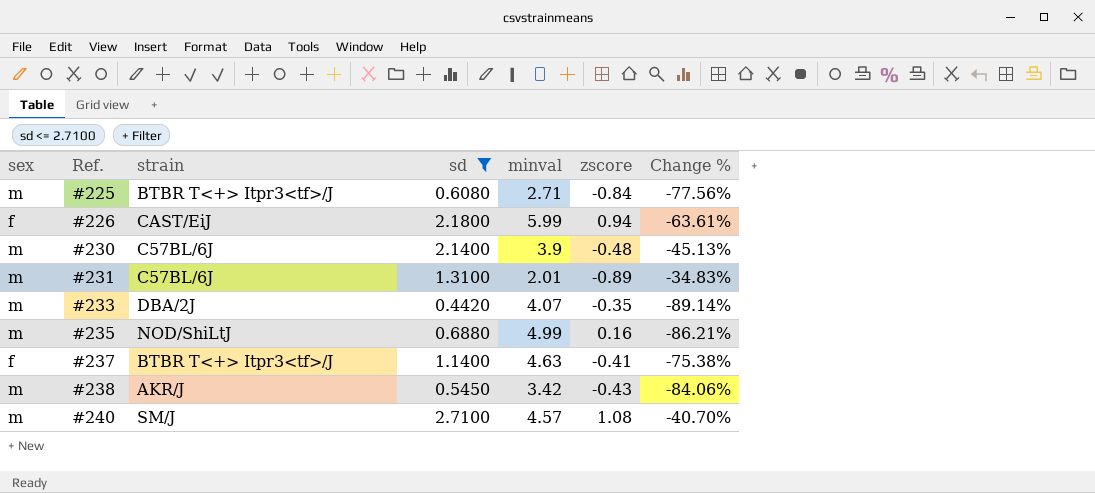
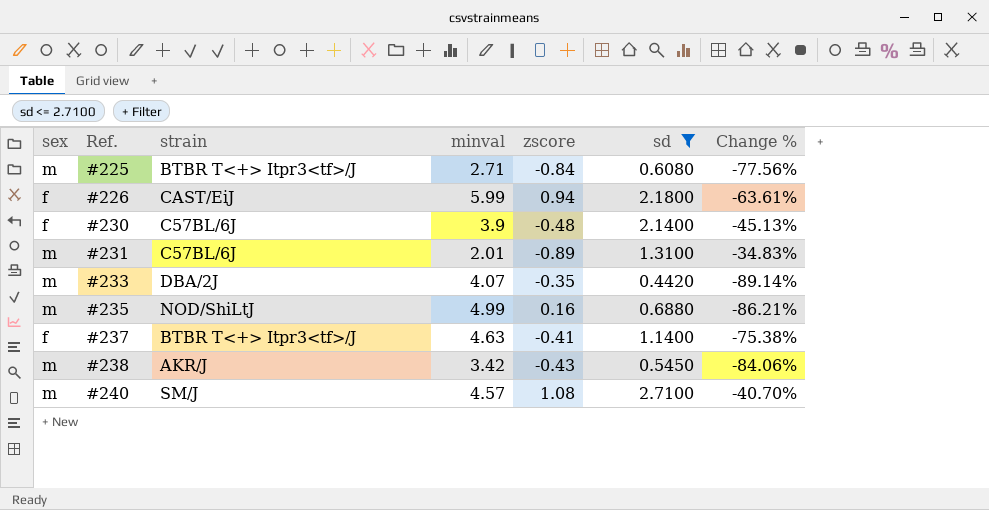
column sd | position: 4 -> 6
#230 | sex: m -> f

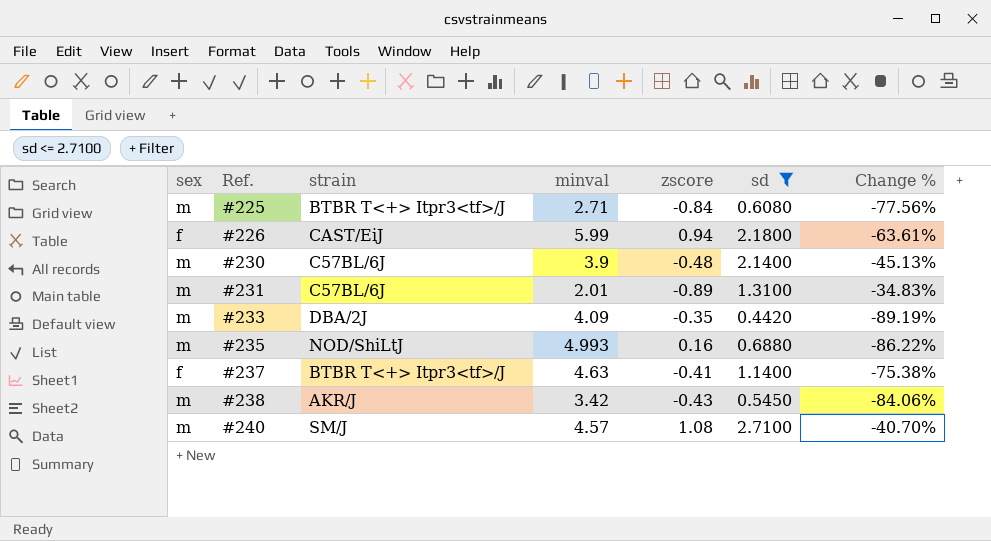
#230 | sex: f -> m
#233 | minval: 4.07 -> 4.09
#233 | Change %: -89.14% -> -89.19%
#235 | minval: 4.99 -> 4.993
#235 | Change %: -86.21% -> -86.22%

